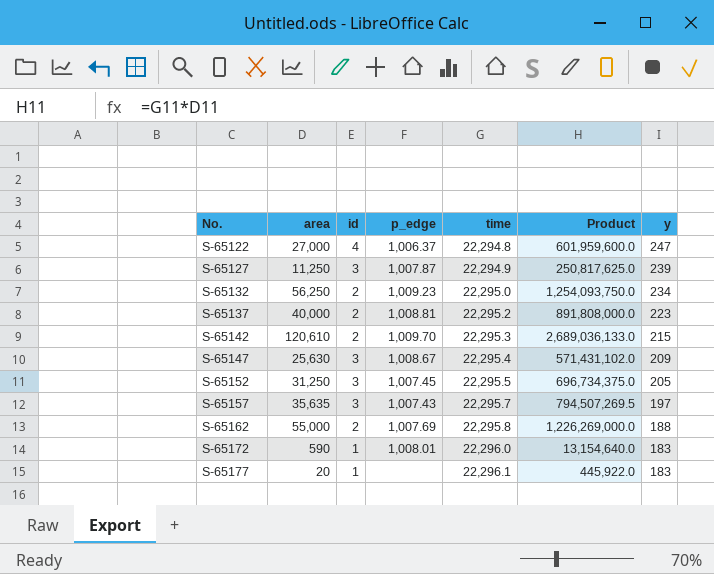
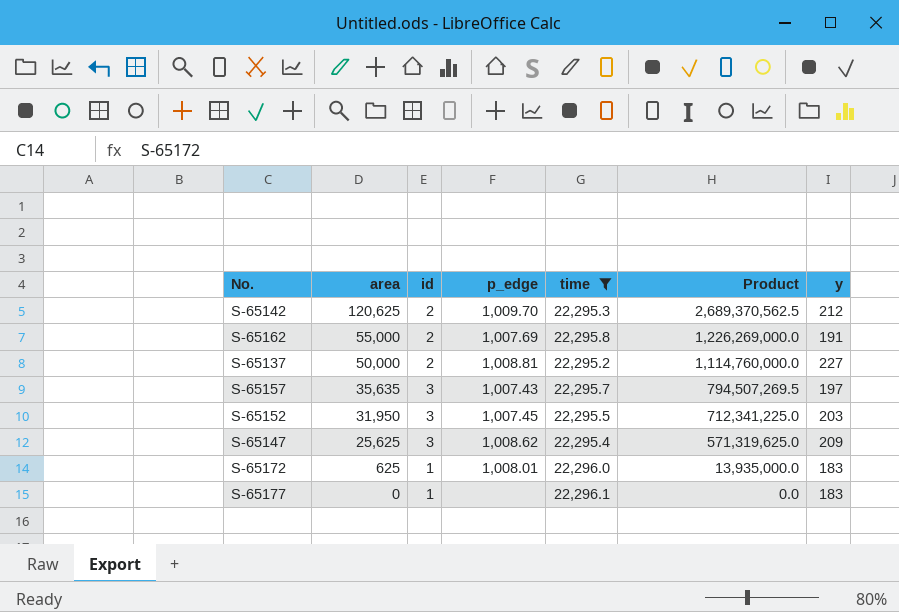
filter: none -> time >= 22,295.2
row order: No. ascending -> area descending
S-65142 | area: 120,610 -> 120,625
S-65142 | Product: 2,689,036,133.0 -> 2,689,370,562.5
S-65142 | y: 215 -> 212
S-65162 | y: 188 -> 191
S-65137 | area: 40,000 -> 50,000
S-65137 | Product: 891,808,000.0 -> 1,114,760,000.0
S-65137 | y: 223 -> 227
S-65152 | area: 31,250 -> 31,950
S-65152 | Product: 696,734,375.0 -> 712,341,225.0
S-65152 | y: 205 -> 203
S-65147 | area: 25,630 -> 25,625
S-65147 | p_edge: 1,008.67 -> 1,008.62
S-65147 | Product: 571,431,102.0 -> 571,319,625.0
S-65172 | area: 590 -> 625
S-65172 | Product: 13,154,640.0 -> 13,935,000.0
S-65177 | area: 20 -> 0
S-65177 | Product: 445,922.0 -> 0.0

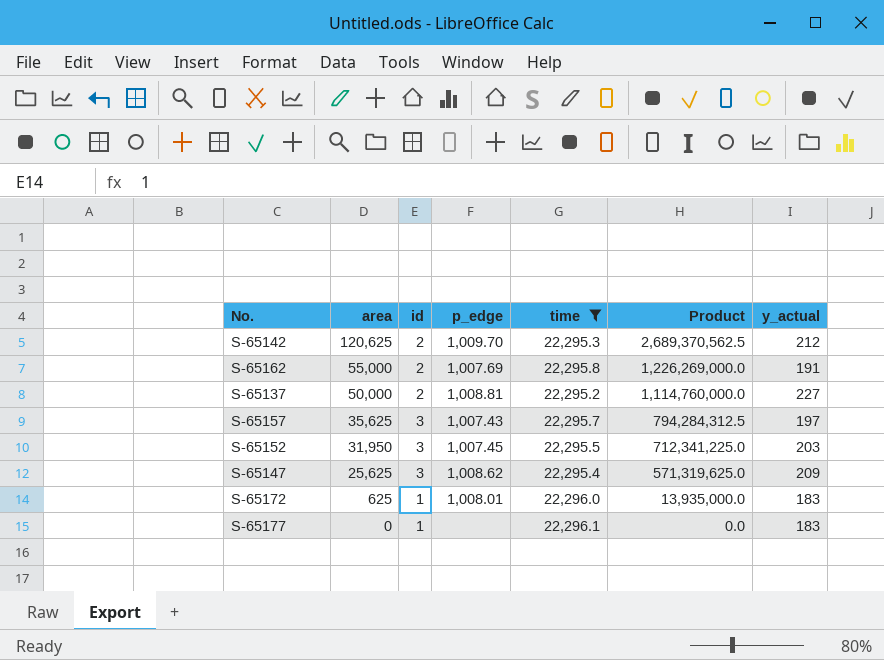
column name: y -> y_actual
S-65157 | area: 35,635 -> 35,625
S-65157 | Product: 794,507,269.5 -> 794,284,312.5

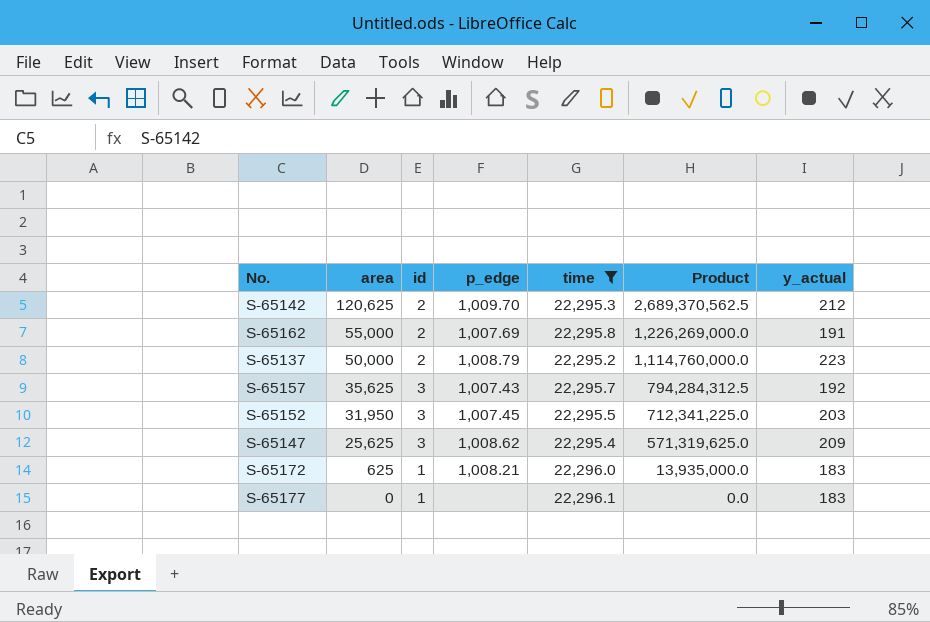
S-65137 | p_edge: 1,008.81 -> 1,008.79
S-65137 | y_actual: 227 -> 223
S-65157 | y_actual: 197 -> 192
S-65172 | p_edge: 1,008.01 -> 1,008.21

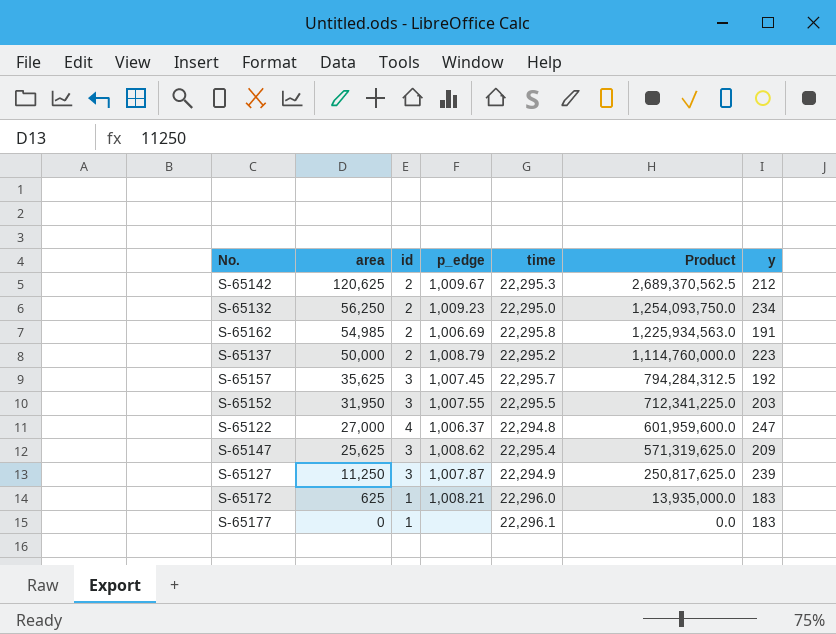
filter: time >= 22,295.2 -> none
column name: y_actual -> y
S-65142 | p_edge: 1,009.70 -> 1,009.67
S-65162 | area: 55,000 -> 54,985
S-65162 | p_edge: 1,007.69 -> 1,006.69
S-65162 | Product: 1,226,269,000.0 -> 1,225,934,563.0
S-65157 | p_edge: 1,007.43 -> 1,007.45
S-65152 | p_edge: 1,007.45 -> 1,007.55

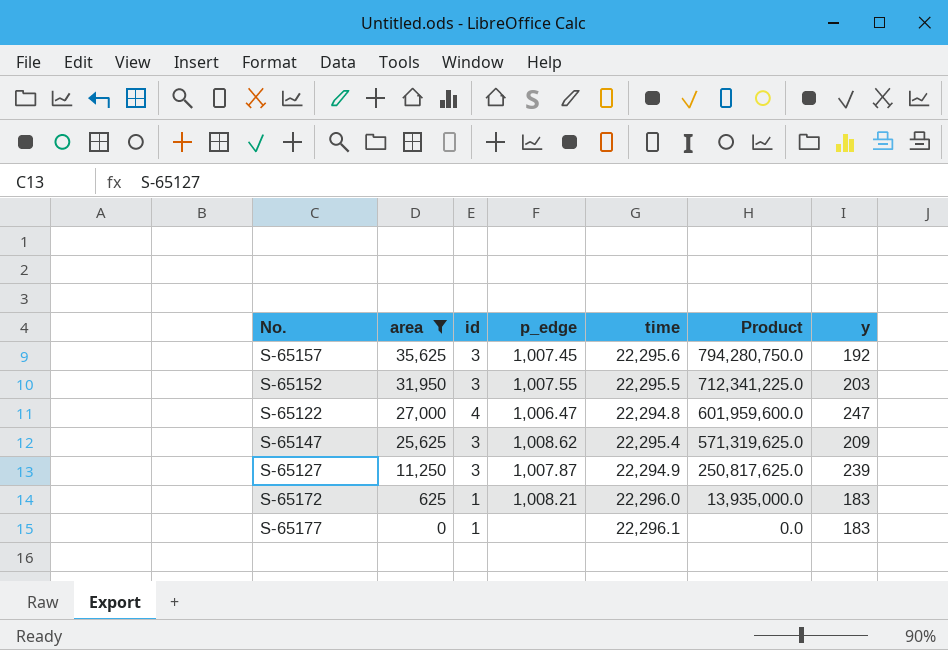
filter: none -> area <= 35,625
S-65157 | time: 22,295.7 -> 22,295.6
S-65157 | Product: 794,284,312.5 -> 794,280,750.0
S-65122 | p_edge: 1,006.37 -> 1,006.47

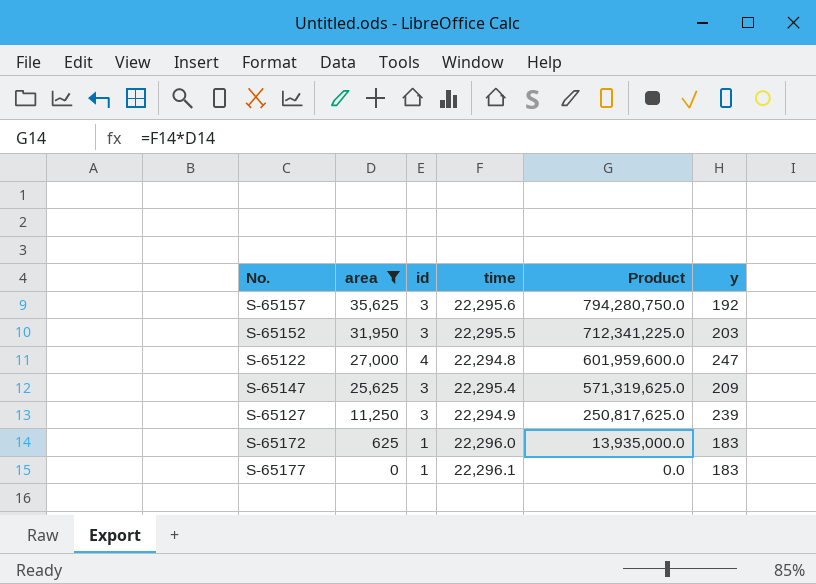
column p_edge | position: 4 -> none

